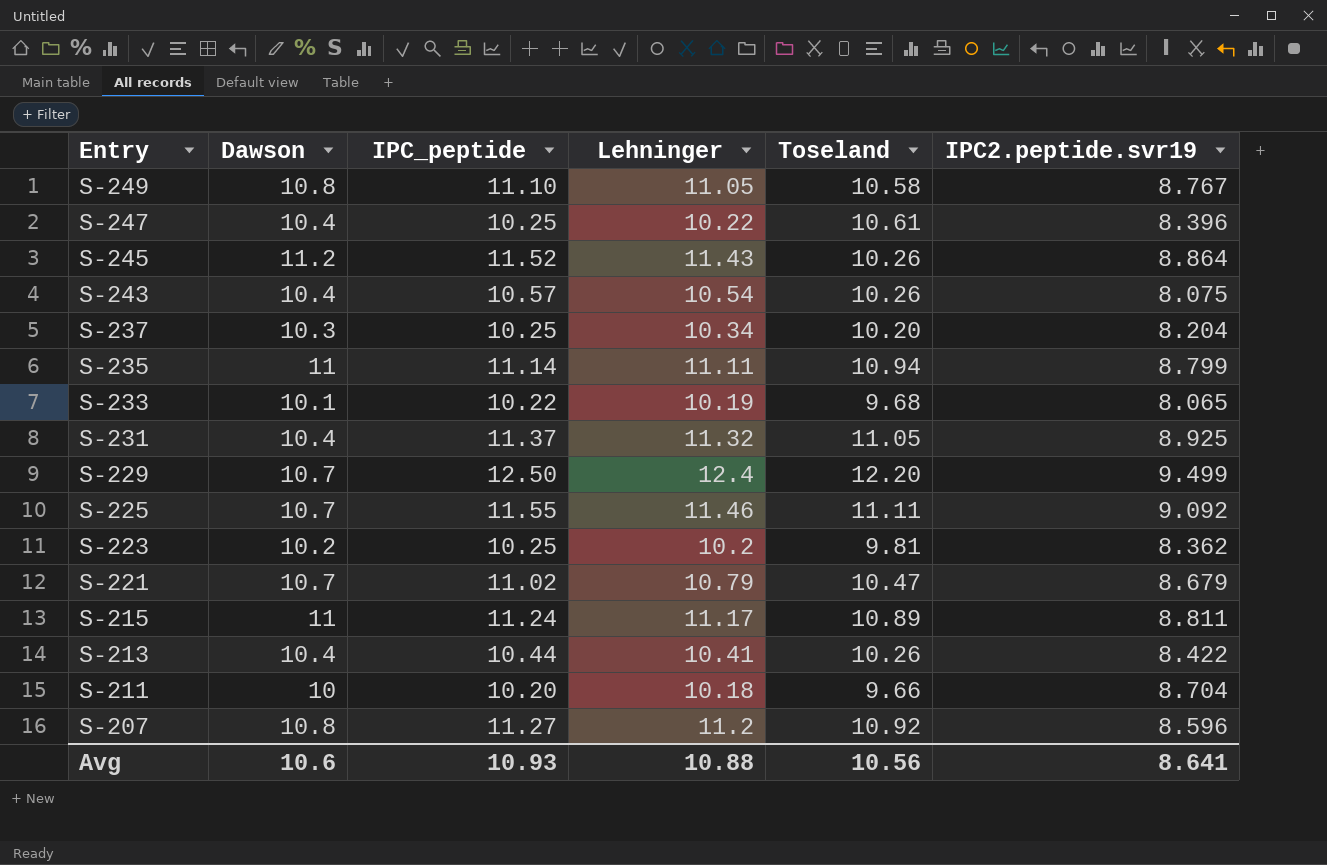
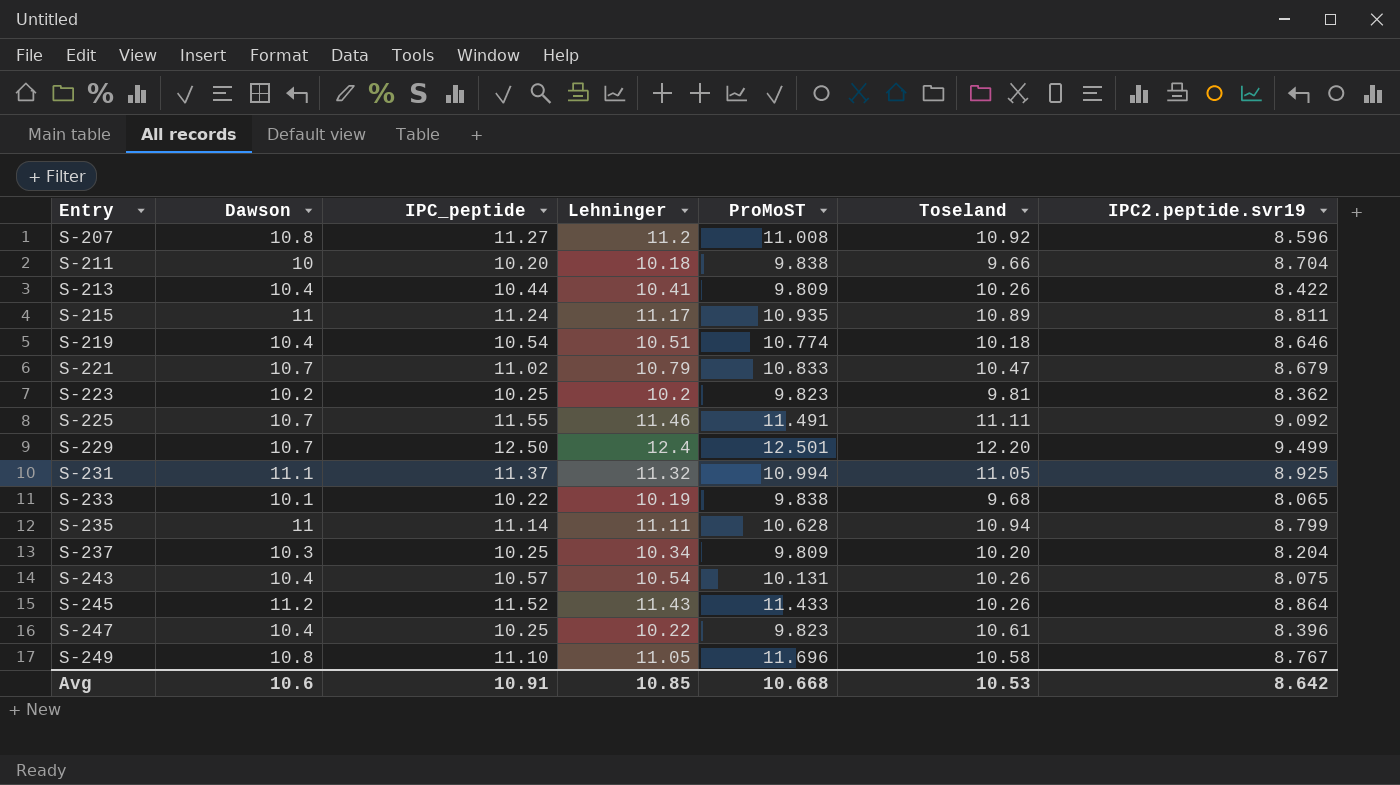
row order: Entry descending -> Entry ascending
column ProMoST | position: none -> 5
row S-219: none -> 10.4 | 10.54 | 10.51 | 10.774 | 10.18 | 8.646
S-231 | Dawson: 10.4 -> 11.1
Avg | IPC_peptide: 10.93 -> 10.91
Avg | Lehninger: 10.88 -> 10.85
Avg | Toseland: 10.56 -> 10.53
Avg | IPC2.peptide.svr19: 8.641 -> 8.642

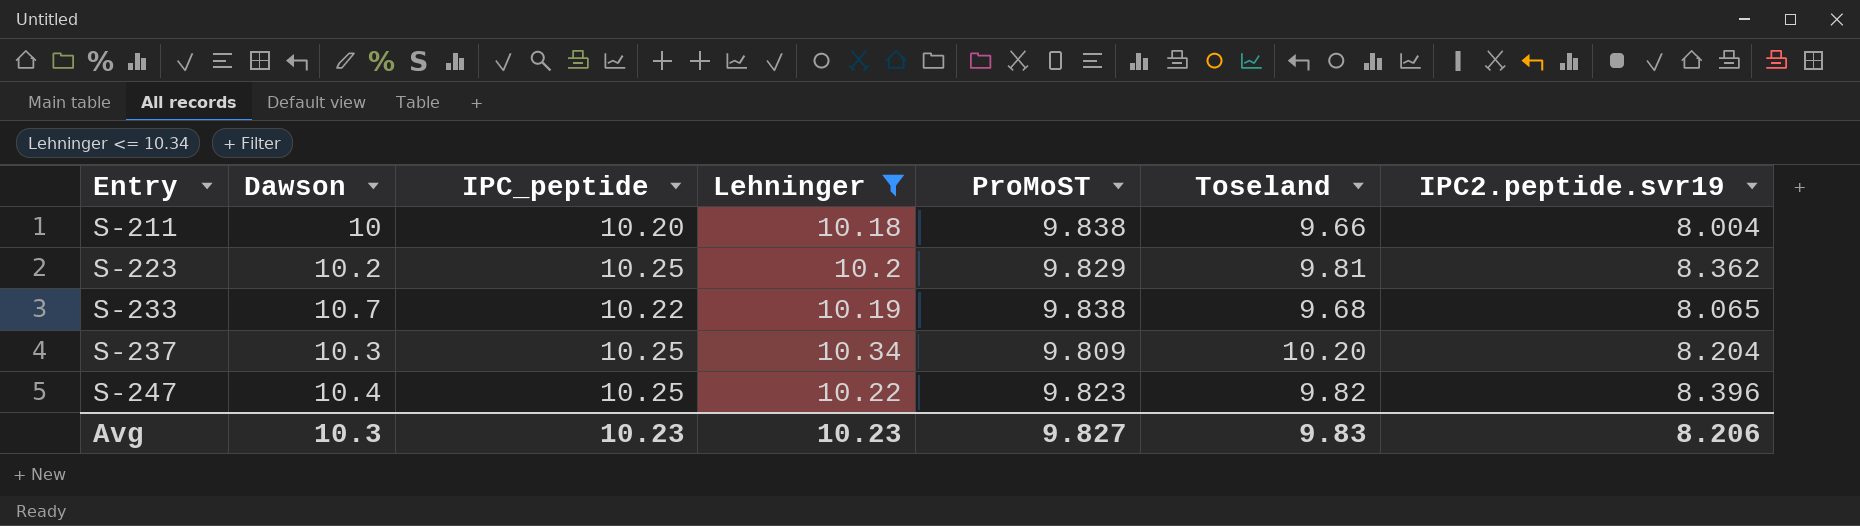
filter: none -> Lehninger <= 10.34
S-211 | IPC2.peptide.svr19: 8.704 -> 8.004
S-223 | ProMoST: 9.823 -> 9.829
S-233 | Dawson: 10.1 -> 10.7
S-247 | Toseland: 10.61 -> 9.82
Avg | Dawson: 10.6 -> 10.3
Avg | IPC_peptide: 10.91 -> 10.23
Avg | Lehninger: 10.85 -> 10.23
Avg | ProMoST: 10.668 -> 9.827
Avg | Toseland: 10.53 -> 9.83
Avg | IPC2.peptide.svr19: 8.642 -> 8.206

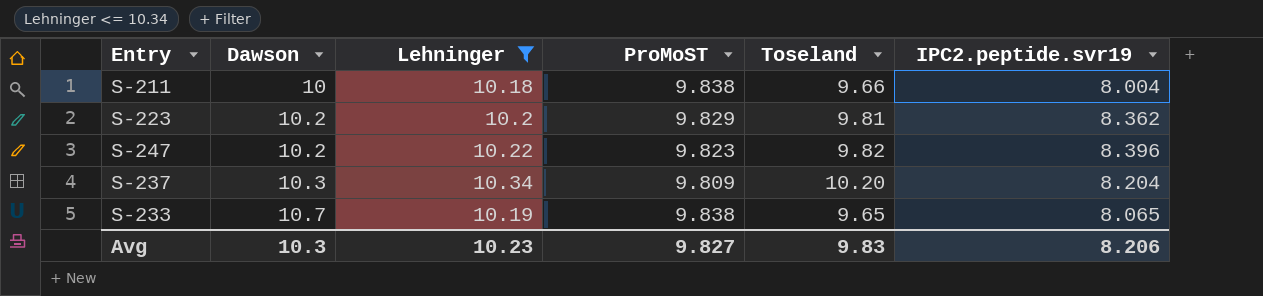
row order: Entry ascending -> Dawson ascending
column IPC_peptide | position: 3 -> none
S-247 | Dawson: 10.4 -> 10.2
S-233 | Toseland: 9.68 -> 9.65

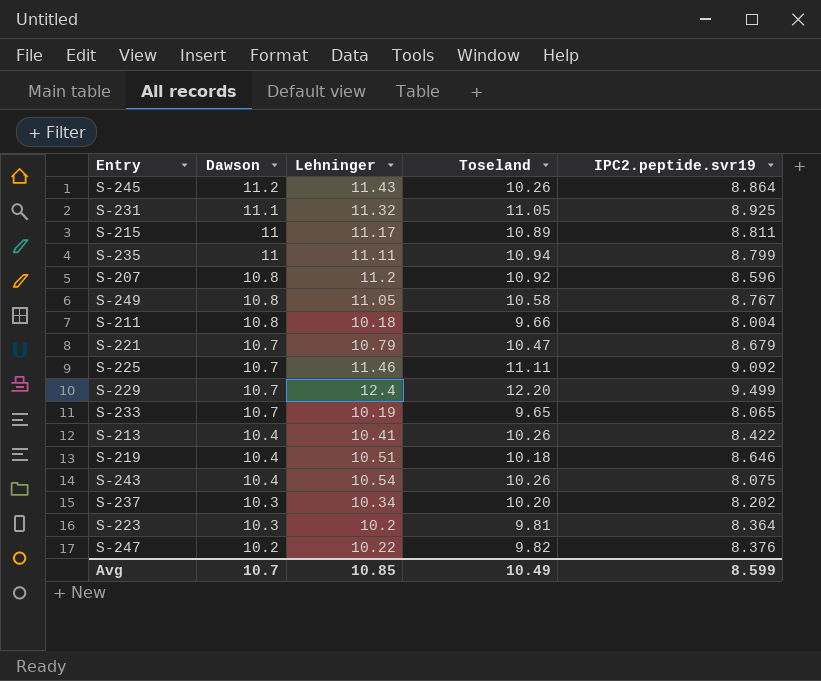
filter: Lehninger <= 10.34 -> none
row order: Dawson ascending -> Dawson descending
column ProMoST | position: 4 -> none
S-211 | Dawson: 10 -> 10.8
S-237 | IPC2.peptide.svr19: 8.204 -> 8.202
S-223 | Dawson: 10.2 -> 10.3
S-223 | IPC2.peptide.svr19: 8.362 -> 8.364
S-247 | IPC2.peptide.svr19: 8.396 -> 8.376
Avg | Dawson: 10.3 -> 10.7
Avg | Lehninger: 10.23 -> 10.85
Avg | Toseland: 9.83 -> 10.49
Avg | IPC2.peptide.svr19: 8.206 -> 8.599

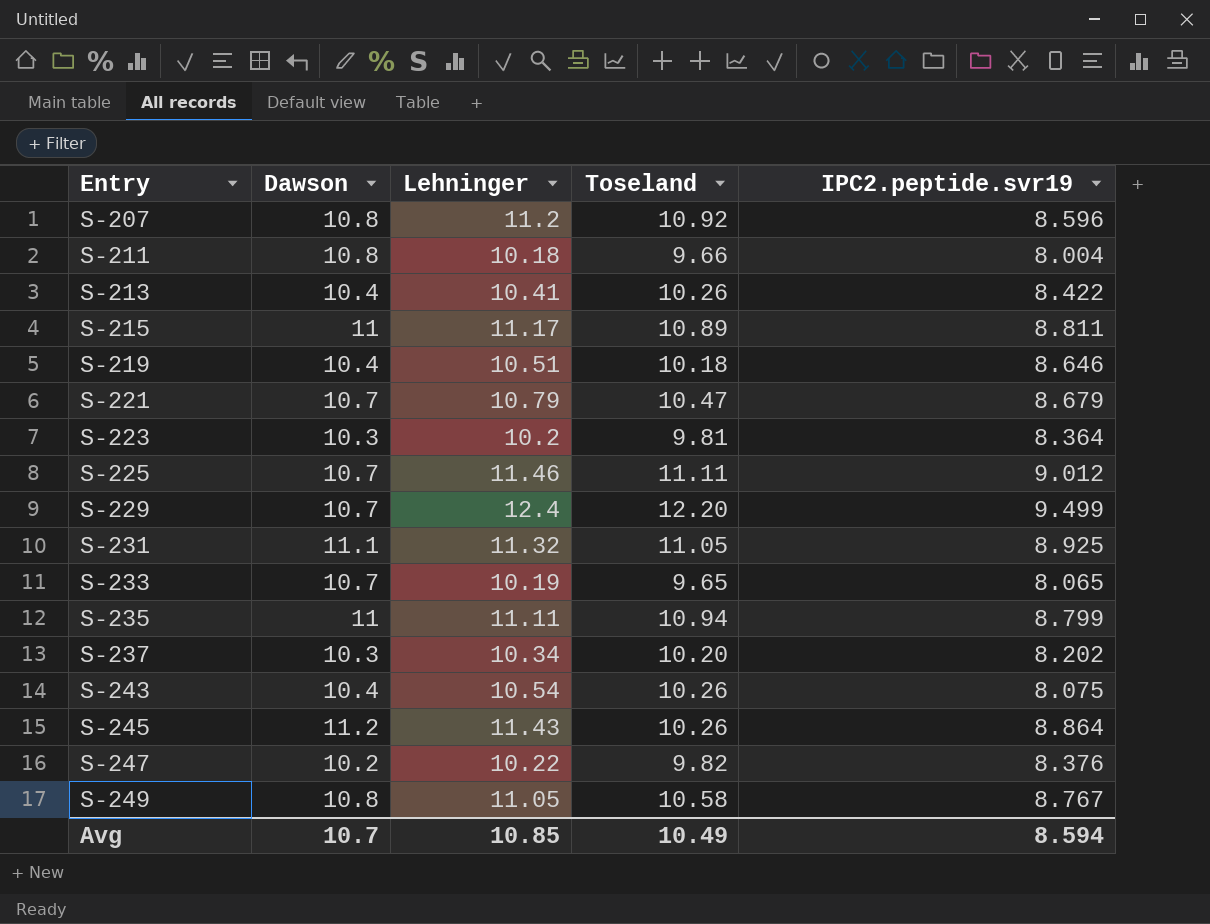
row order: Dawson descending -> Entry ascending
S-225 | IPC2.peptide.svr19: 9.092 -> 9.012
Avg | IPC2.peptide.svr19: 8.599 -> 8.594

